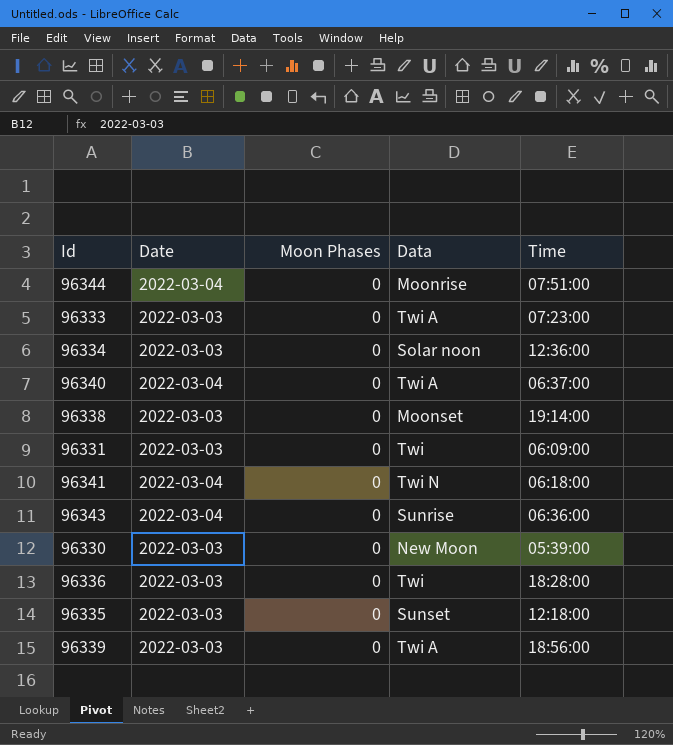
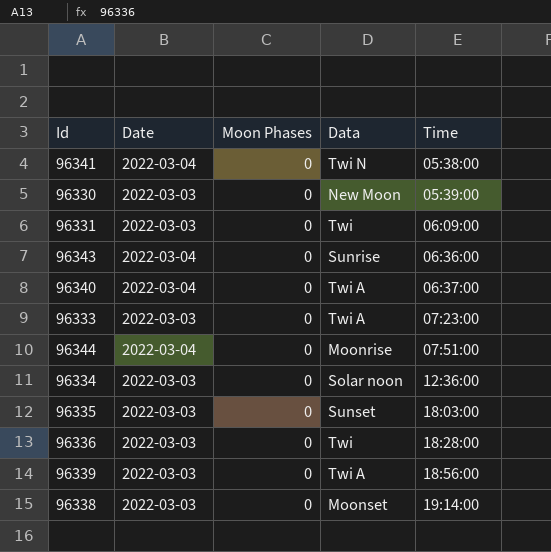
row order: none -> Time ascending
96341 | Time: 06:18:00 -> 05:38:00
96335 | Time: 12:18:00 -> 18:03:00

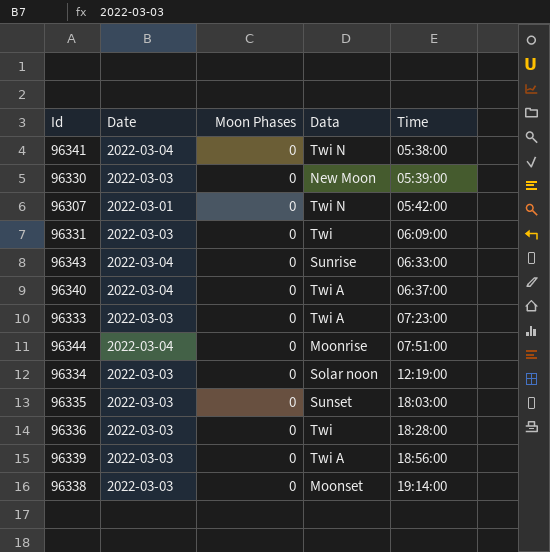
row 96307: none -> 2022-03-01 | 0 | Twi N | 05:42:00
96343 | Time: 06:36:00 -> 06:33:00
96334 | Time: 12:36:00 -> 12:19:00

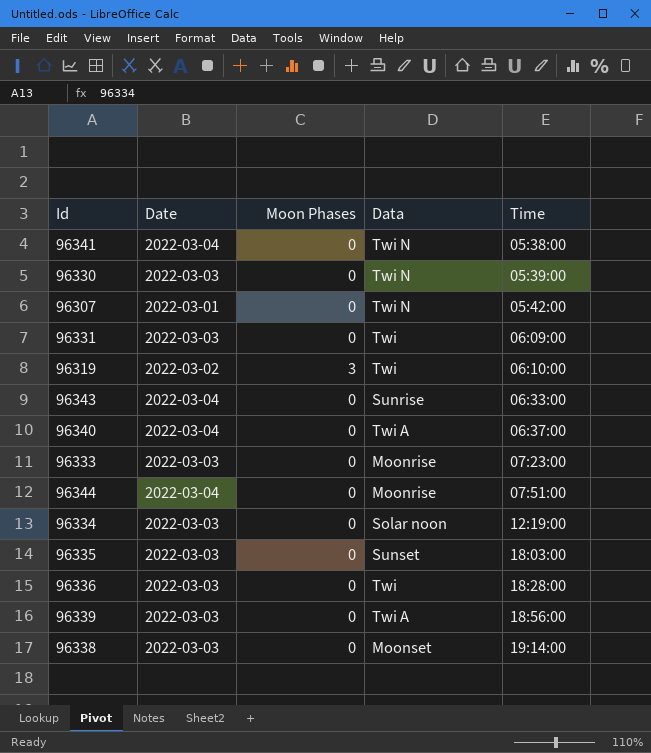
96330 | Data: New Moon -> Twi N
row 96319: none -> 2022-03-02 | 3 | Twi | 06:10:00
96333 | Data: Twi A -> Moonrise

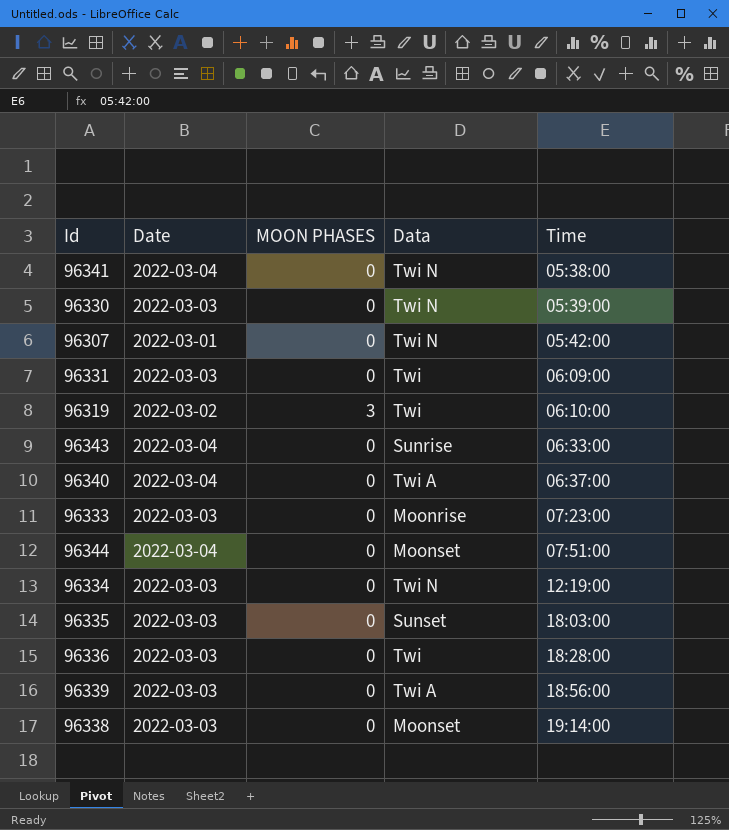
column name: Moon Phases -> MOON PHASES
96344 | Data: Moonrise -> Moonset
96334 | Data: Solar noon -> Twi N

